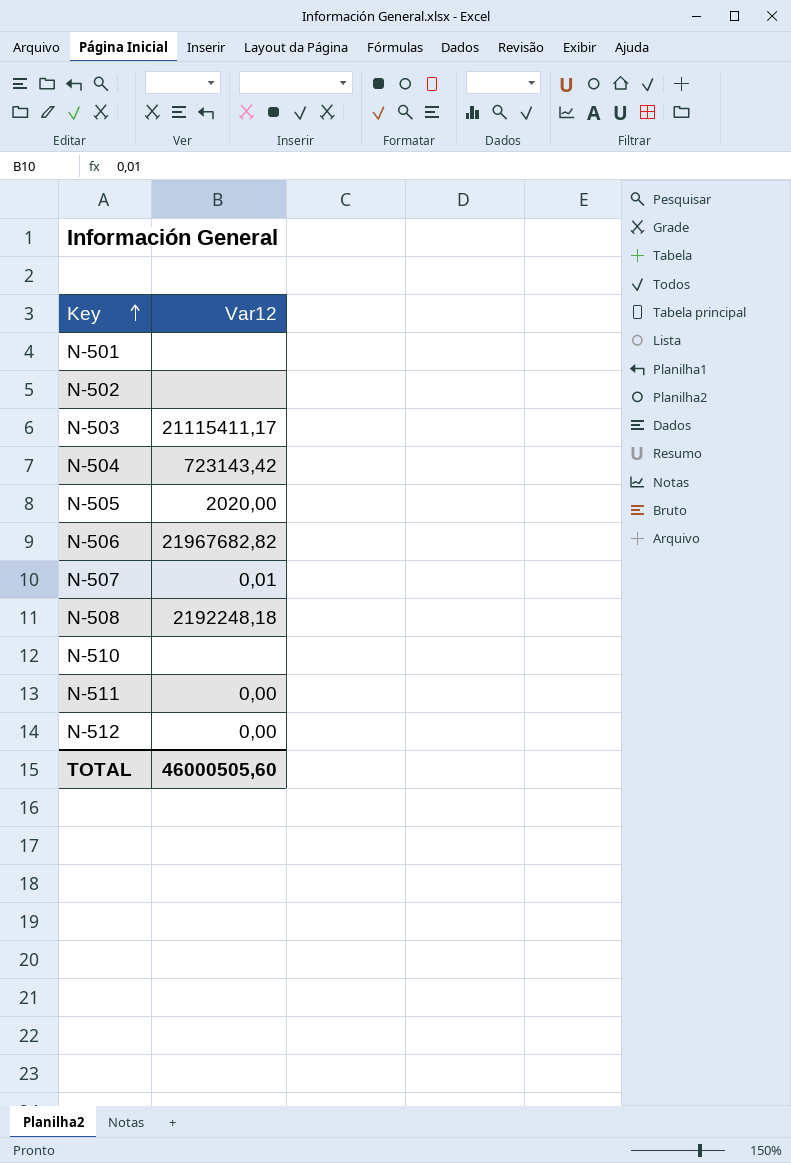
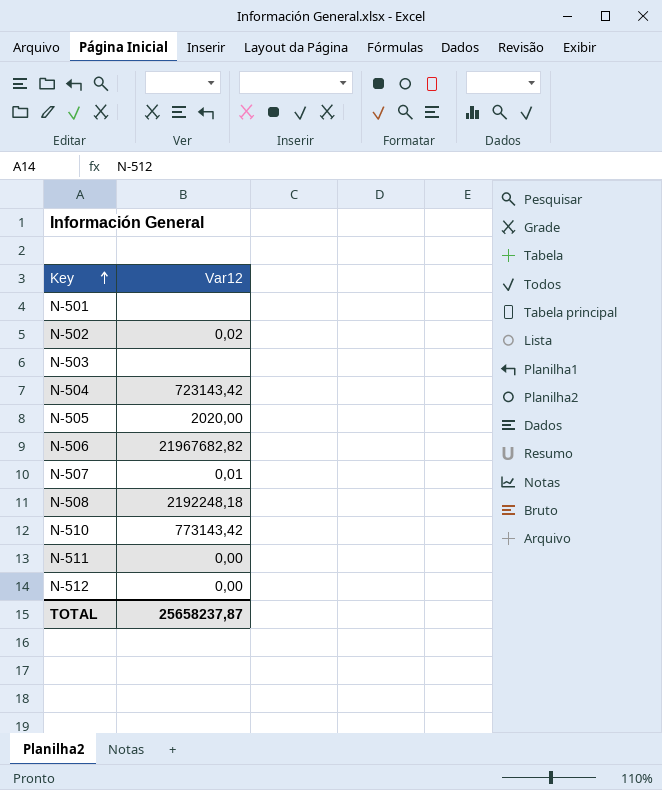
N-502 | Var12: none -> 0,02
N-503 | Var12: 21115411,17 -> none
N-510 | Var12: none -> 773143,42
TOTAL | Var12: 46000505,60 -> 25658237,87

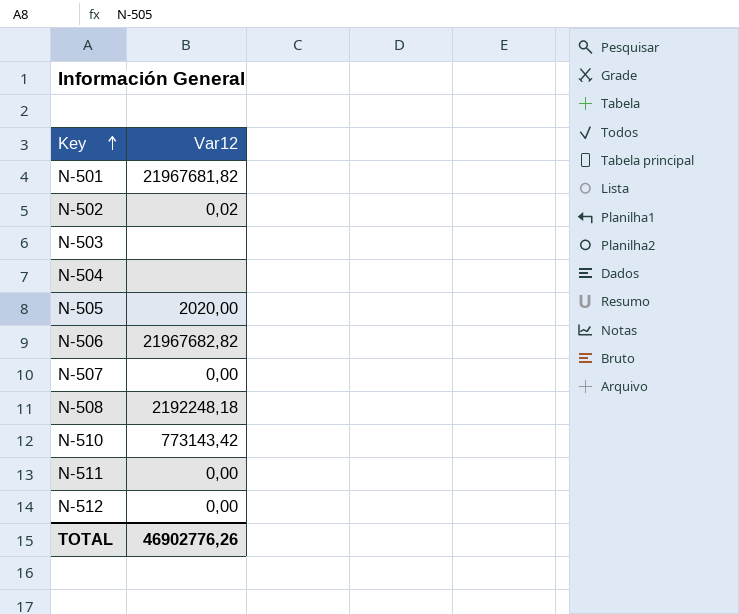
N-501 | Var12: none -> 21967681,82
N-504 | Var12: 723143,42 -> none
N-507 | Var12: 0,01 -> 0,00
TOTAL | Var12: 25658237,87 -> 46902776,26

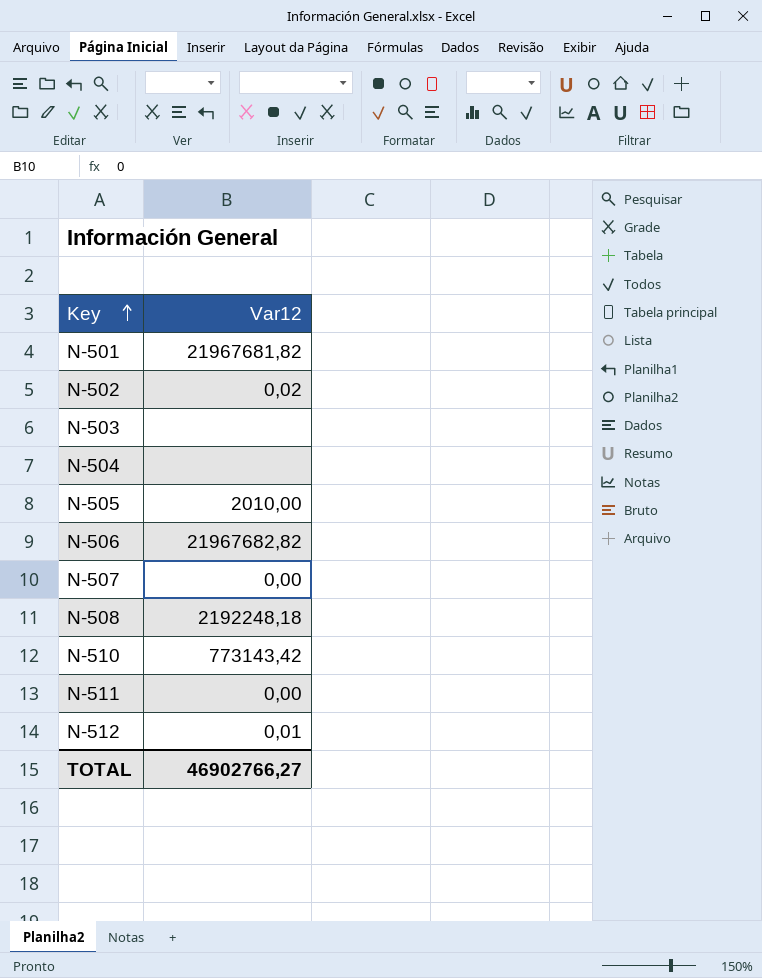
N-505 | Var12: 2020,00 -> 2010,00
N-512 | Var12: 0,00 -> 0,01
TOTAL | Var12: 46902776,26 -> 46902766,27

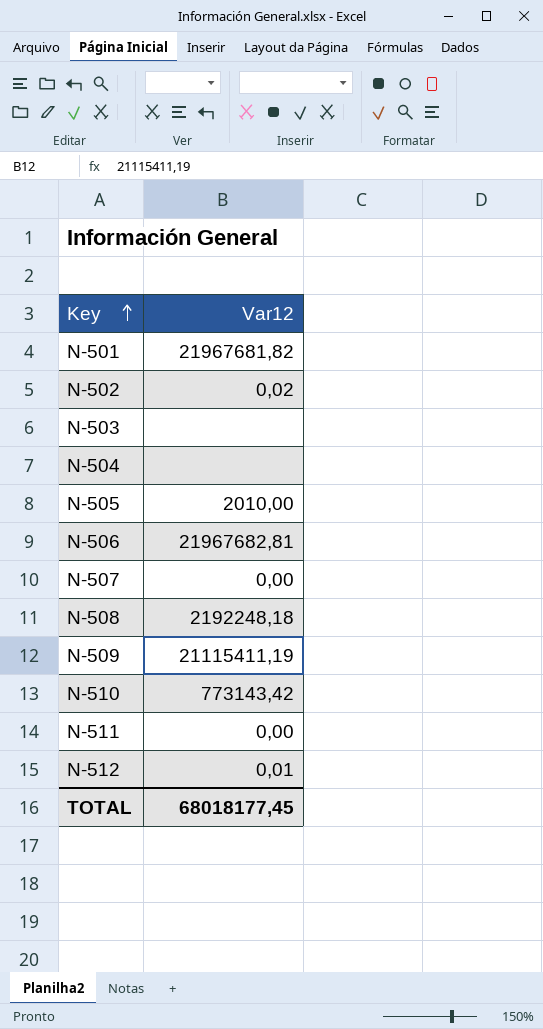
N-506 | Var12: 21967682,82 -> 21967682,81
row N-509: none -> 21115411,19
TOTAL | Var12: 46902766,27 -> 68018177,45

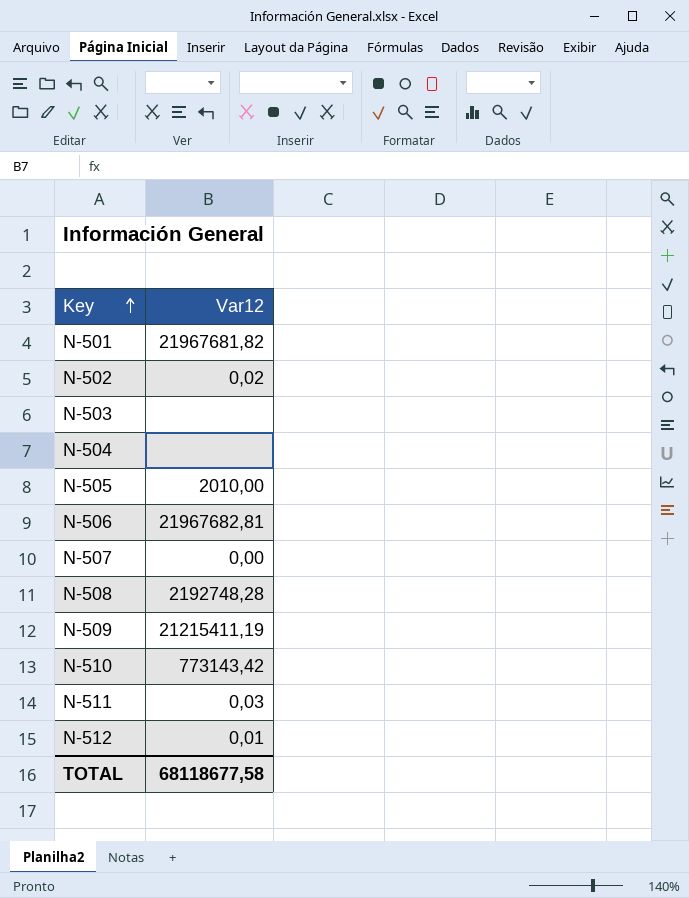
N-508 | Var12: 2192248,18 -> 2192748,28
N-509 | Var12: 21115411,19 -> 21215411,19
N-511 | Var12: 0,00 -> 0,03
TOTAL | Var12: 68018177,45 -> 68118677,58

